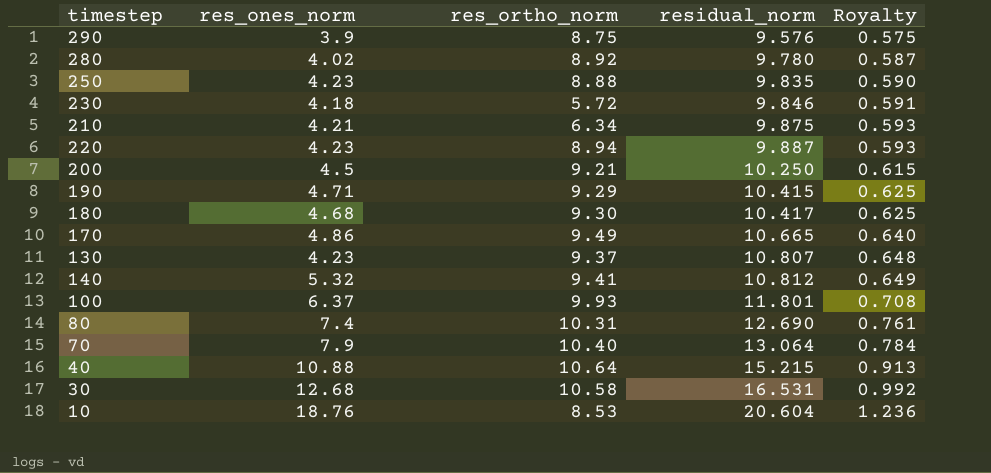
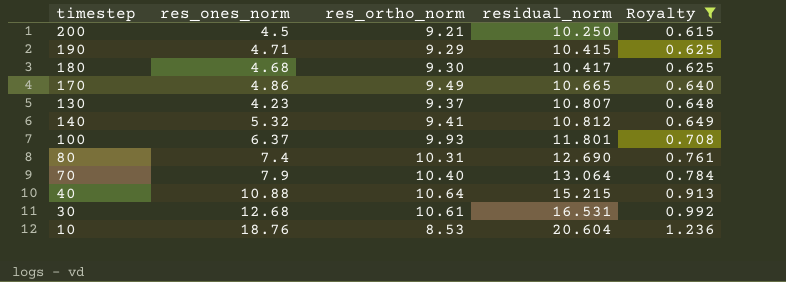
filter: none -> Royalty >= 0.615
30 | res_ortho_norm: 10.58 -> 10.61

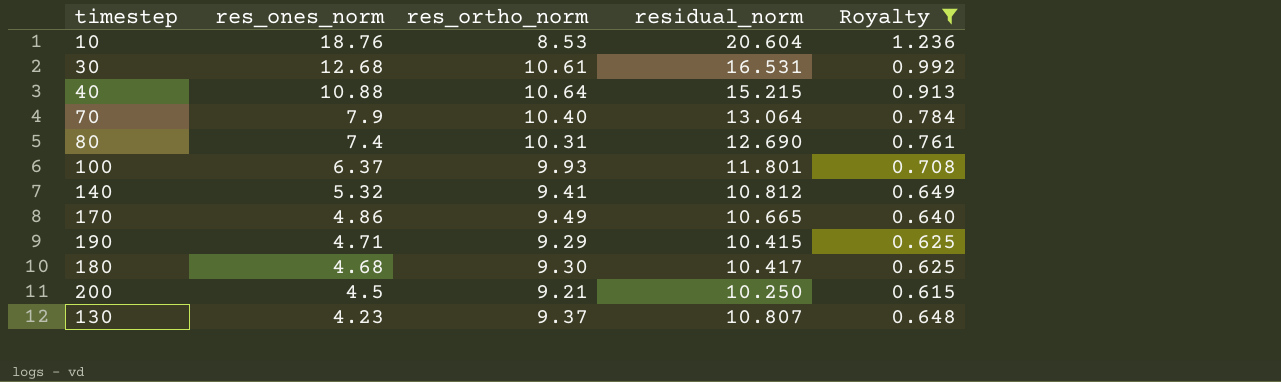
row order: residual_norm ascending -> res_ones_norm descending

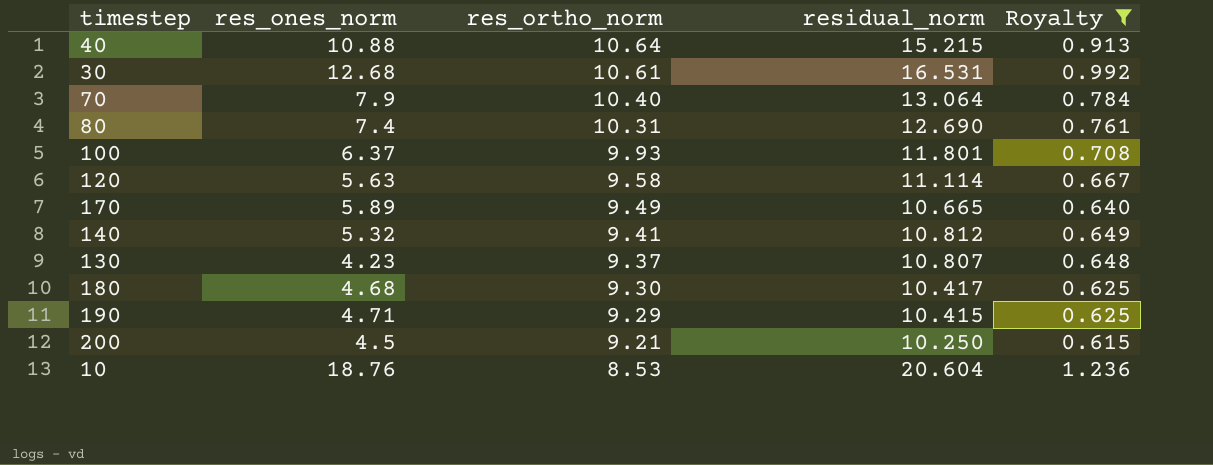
row order: res_ones_norm descending -> res_ortho_norm descending
row 120: none -> 5.63 | 9.58 | 11.114 | 0.667
170 | res_ones_norm: 4.86 -> 5.89

